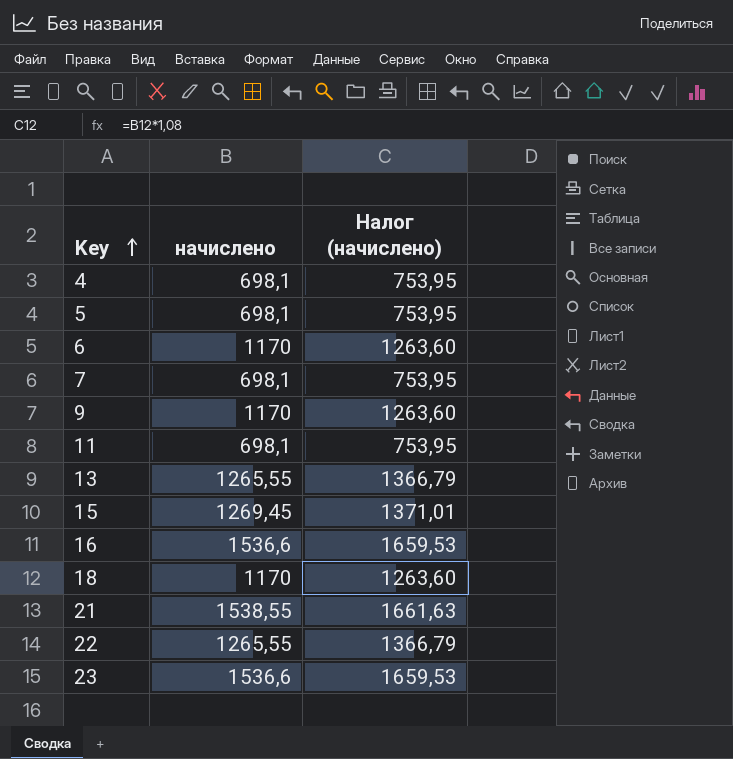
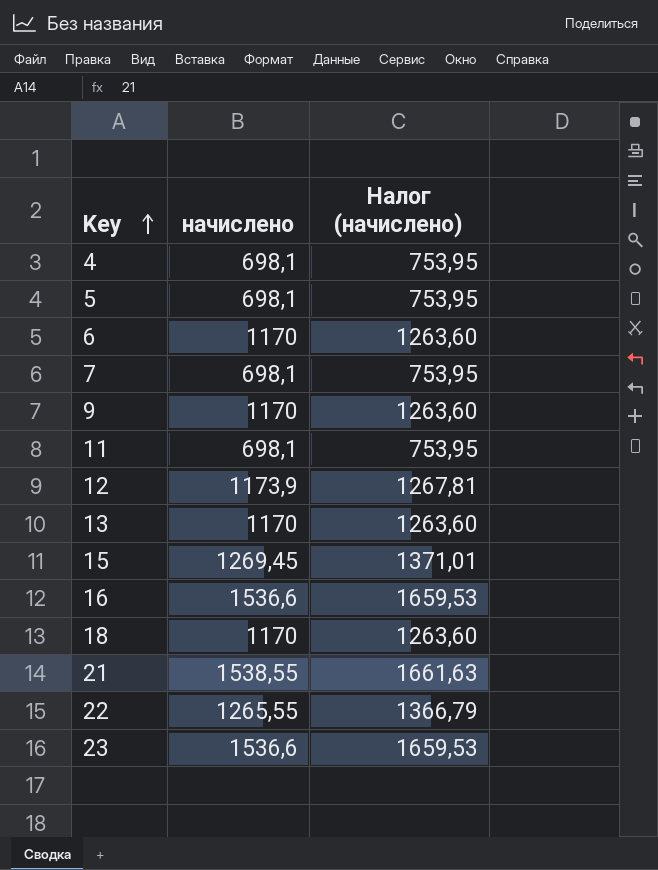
row 12: none -> 1173,9 | 1267,81
13 | начислено: 1265,55 -> 1170
13 | Налог (начислено): 1366,79 -> 1263,60

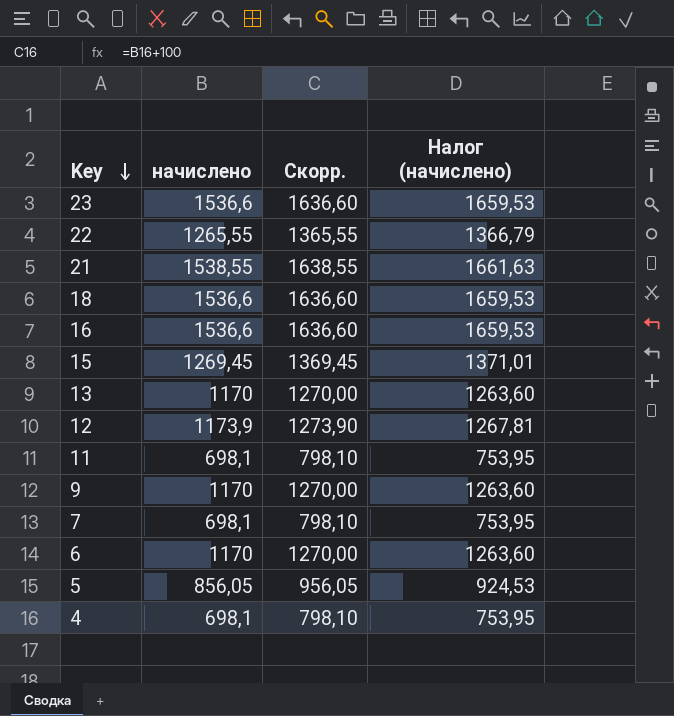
row order: Key ascending -> Key descending
column Скорр. | formula: none -> [начислено] + 100
18 | начислено: 1170 -> 1536,6
18 | Налог (начислено): 1263,60 -> 1659,53
5 | начислено: 698,1 -> 856,05
5 | Налог (начислено): 753,95 -> 924,53

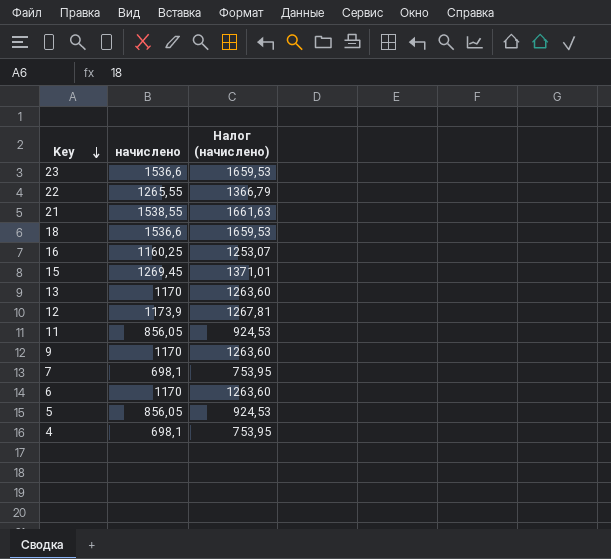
column Скорр. | formula: [начислено] + 100 -> none
16 | начислено: 1536,6 -> 1160,25
16 | Налог (начислено): 1659,53 -> 1253,07
11 | начислено: 698,1 -> 856,05
11 | Налог (начислено): 753,95 -> 924,53

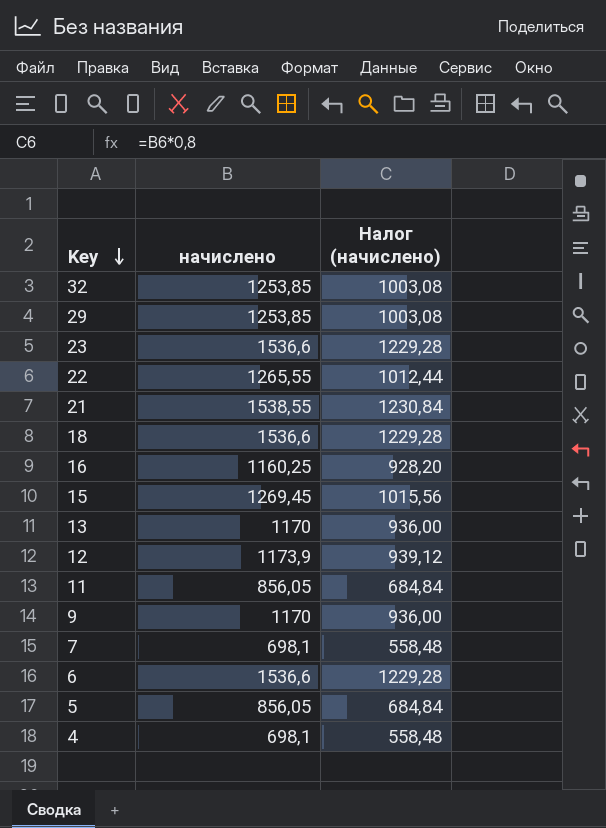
column Налог (начислено) | formula: [начислено] * 1,08 -> [начислено] * 0,8
row 32: none -> 1253,85 | 1003,08
row 29: none -> 1253,85 | 1003,08
6 | начислено: 1170 -> 1536,6

